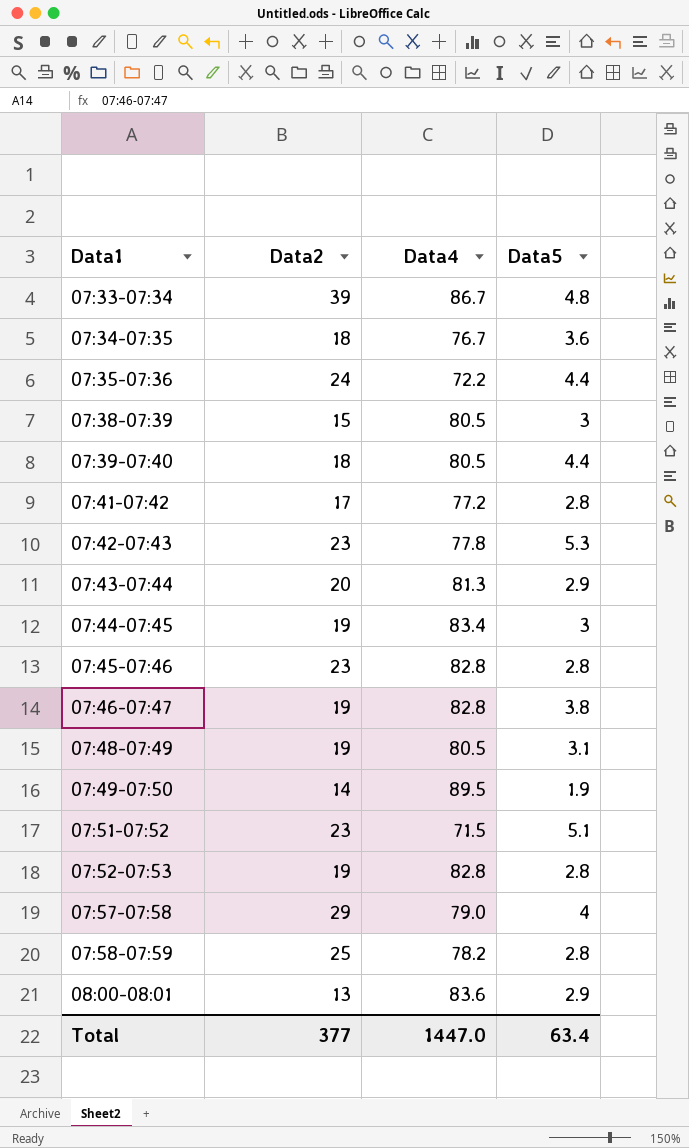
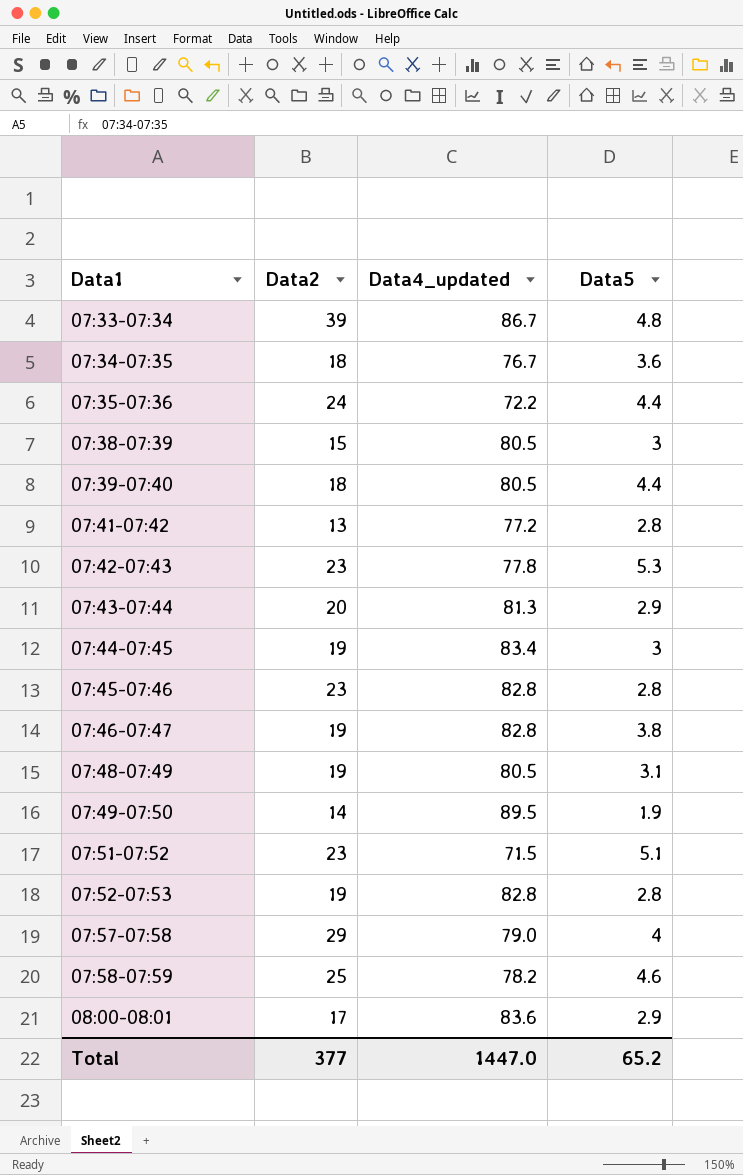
column name: Data4 -> Data4_updated
07:41-07:42 | Data2: 17 -> 13
07:58-07:59 | Data5: 2.8 -> 4.6
08:00-08:01 | Data2: 13 -> 17
Total | Data5: 63.4 -> 65.2

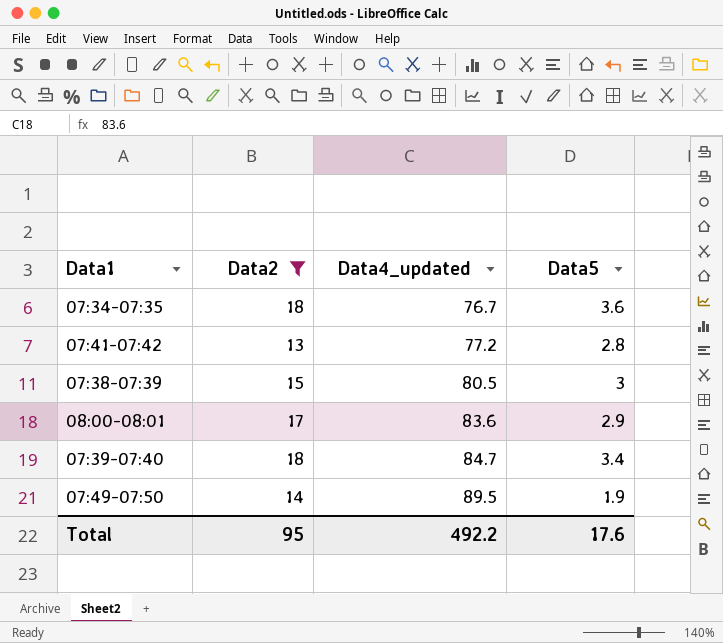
filter: none -> Data2 <= 18
row order: Data1 ascending -> Data4_updated ascending
07:39-07:40 | Data4_updated: 80.5 -> 84.7
07:39-07:40 | Data5: 4.4 -> 3.4
Total | Data2: 377 -> 95
Total | Data4_updated: 1447.0 -> 492.2
Total | Data5: 65.2 -> 17.6

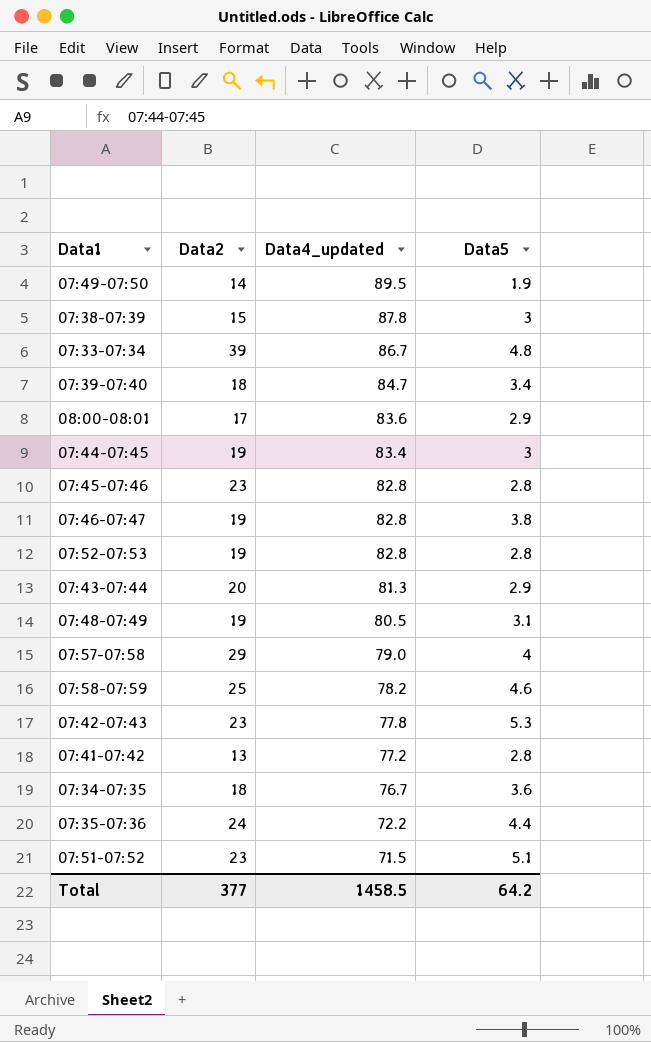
filter: Data2 <= 18 -> none
row order: Data4_updated ascending -> Data4_updated descending
07:38-07:39 | Data4_updated: 80.5 -> 87.8
Total | Data2: 95 -> 377
Total | Data4_updated: 492.2 -> 1458.5
Total | Data5: 17.6 -> 64.2

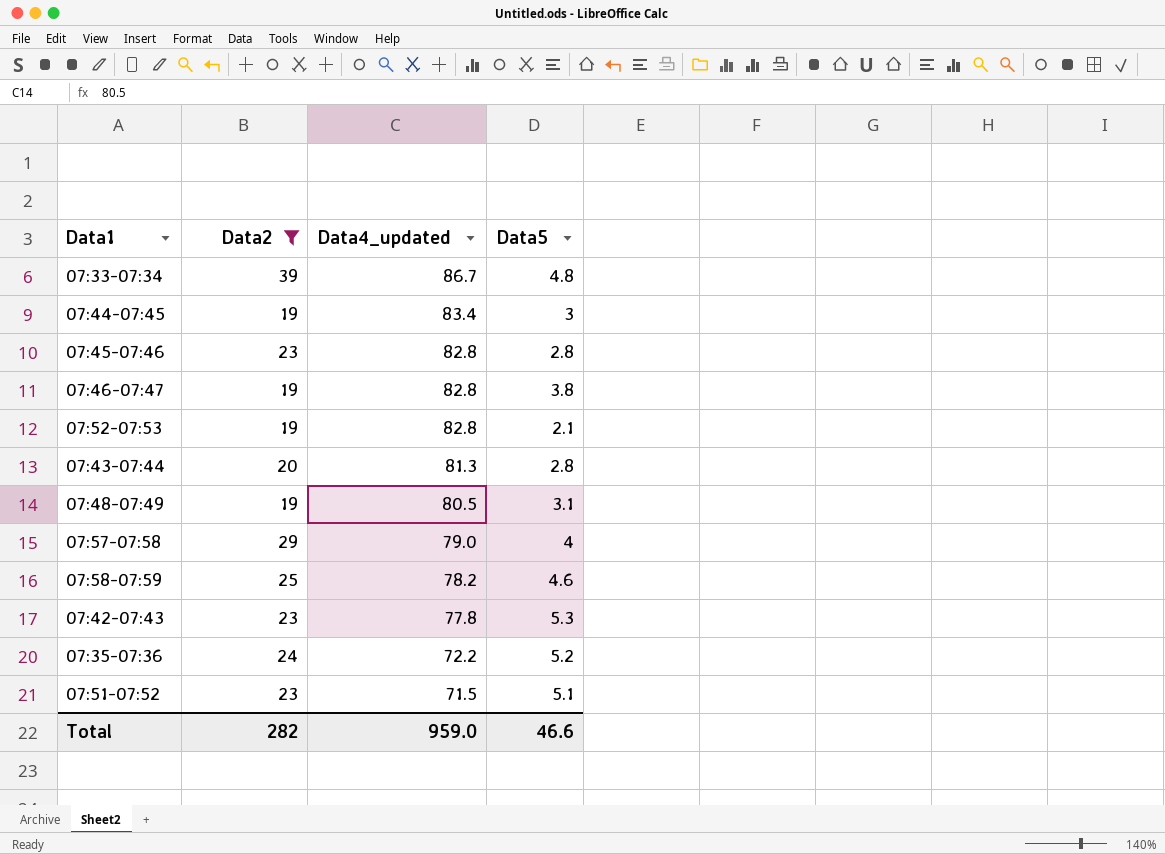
filter: none -> Data2 >= 19
07:52-07:53 | Data5: 2.8 -> 2.1
07:43-07:44 | Data5: 2.9 -> 2.8
07:35-07:36 | Data5: 4.4 -> 5.2
Total | Data2: 377 -> 282
Total | Data4_updated: 1458.5 -> 959.0
Total | Data5: 64.2 -> 46.6

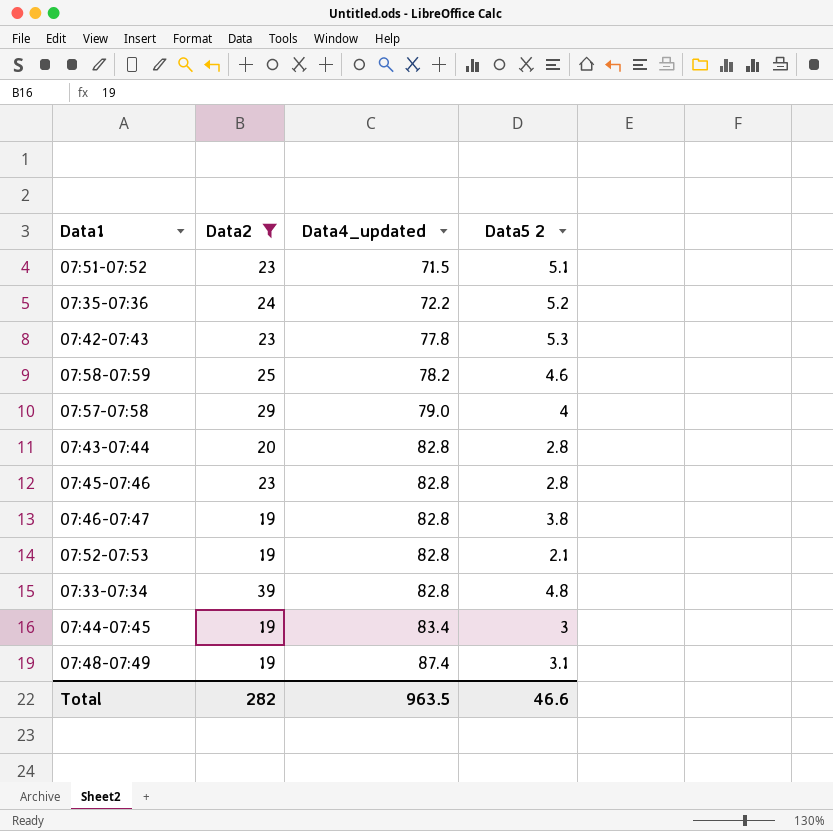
row order: Data4_updated descending -> Data4_updated ascending
column name: Data5 -> Data5 2
07:43-07:44 | Data4_updated: 81.3 -> 82.8
07:33-07:34 | Data4_updated: 86.7 -> 82.8
07:48-07:49 | Data4_updated: 80.5 -> 87.4
Total | Data4_updated: 959.0 -> 963.5

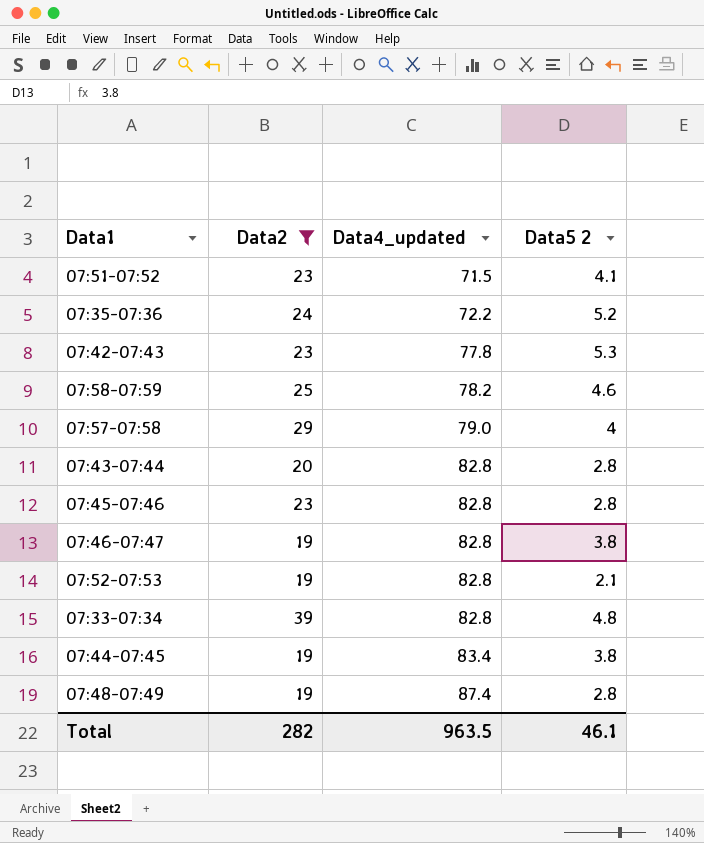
07:51-07:52 | Data5 2: 5.1 -> 4.1
07:44-07:45 | Data5 2: 3 -> 3.8
07:48-07:49 | Data5 2: 3.1 -> 2.8
Total | Data5 2: 46.6 -> 46.1

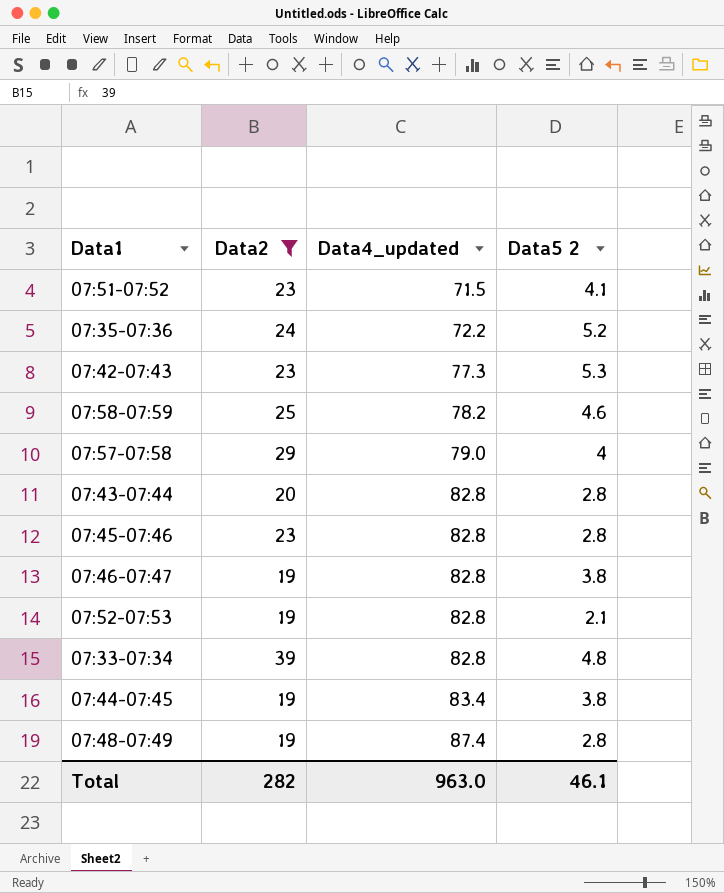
07:42-07:43 | Data4_updated: 77.8 -> 77.3
Total | Data4_updated: 963.5 -> 963.0

